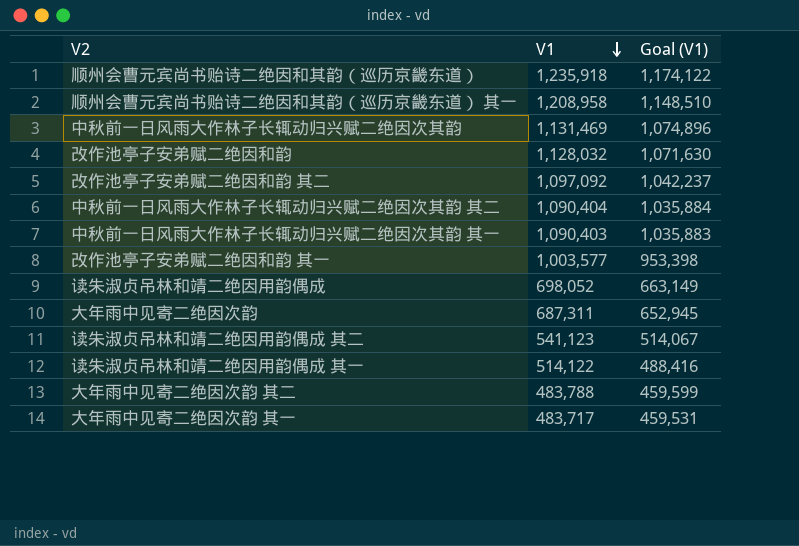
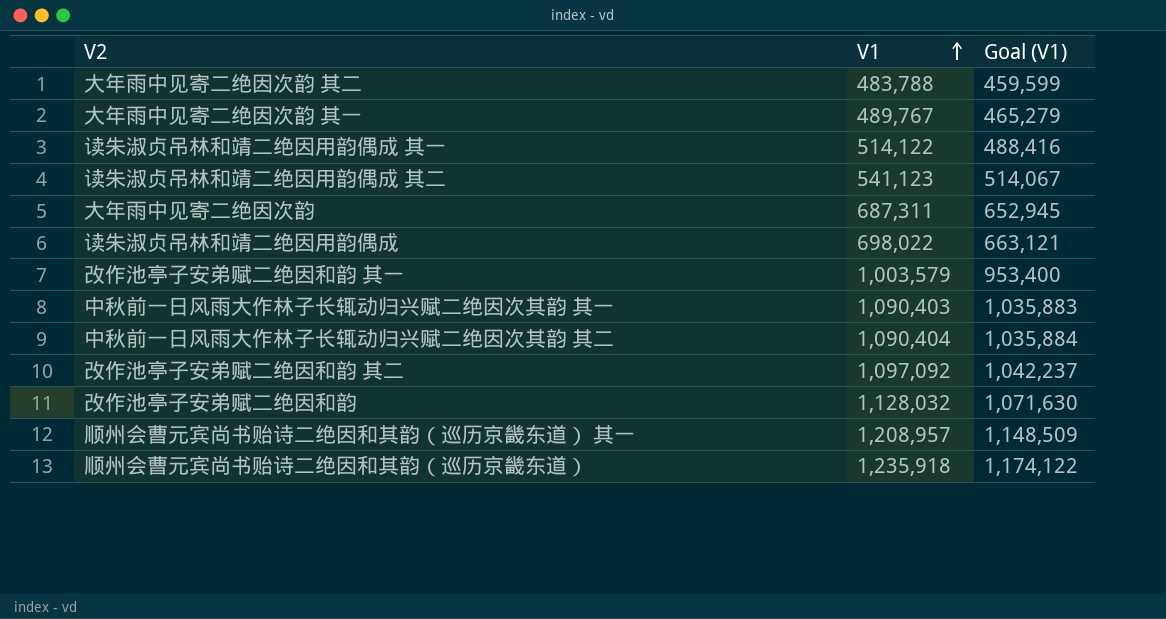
row order: V1 descending -> V1 ascending
row 中秋前一日风雨大作林子长辄动归兴赋二绝因次其韵: 1,131,469 | 1,074,896 -> none
大年雨中见寄二绝因次韵 其一 | V1: 483,717 -> 489,767
大年雨中见寄二绝因次韵 其一 | Goal (V1): 459,531 -> 465,279
读朱淑贞吊林和靖二绝因用韵偶成 | V1: 698,052 -> 698,022
读朱淑贞吊林和靖二绝因用韵偶成 | Goal (V1): 663,149 -> 663,121
改作池亭子安弟赋二绝因和韵 其一 | V1: 1,003,577 -> 1,003,579
改作池亭子安弟赋二绝因和韵 其一 | Goal (V1): 953,398 -> 953,400
顺州会曹元宾尚书贻诗二绝因和其韵（巡历京畿东道） 其一 | V1: 1,208,958 -> 1,208,957
顺州会曹元宾尚书贻诗二绝因和其韵（巡历京畿东道） 其一 | Goal (V1): 1,148,510 -> 1,148,509

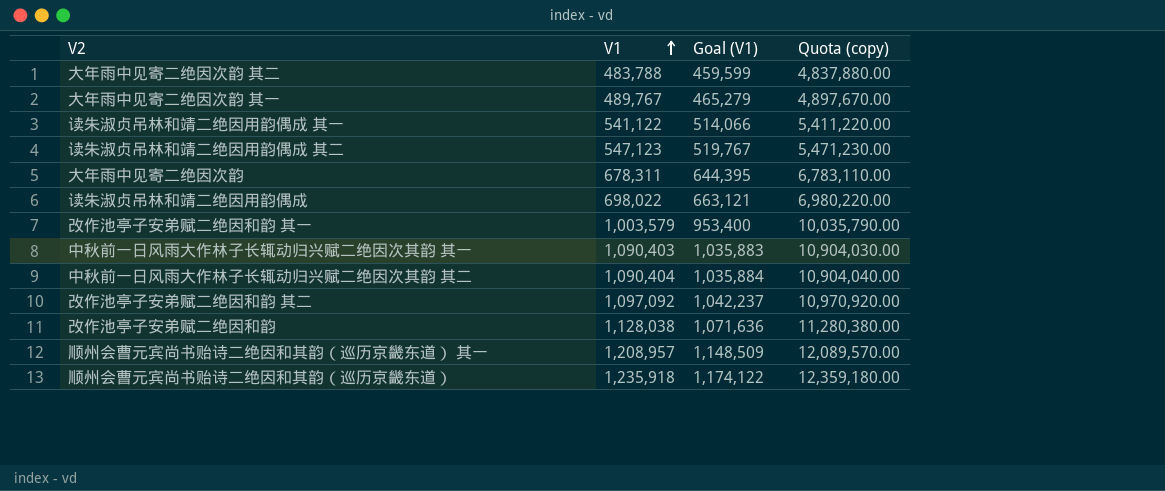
column Quota (copy) | formula: none -> [V1] * 10
读朱淑贞吊林和靖二绝因用韵偶成 其一 | V1: 514,122 -> 541,122
读朱淑贞吊林和靖二绝因用韵偶成 其一 | Goal (V1): 488,416 -> 514,066
读朱淑贞吊林和靖二绝因用韵偶成 其二 | V1: 541,123 -> 547,123
读朱淑贞吊林和靖二绝因用韵偶成 其二 | Goal (V1): 514,067 -> 519,767
大年雨中见寄二绝因次韵 | V1: 687,311 -> 678,311
大年雨中见寄二绝因次韵 | Goal (V1): 652,945 -> 644,395
改作池亭子安弟赋二绝因和韵 | V1: 1,128,032 -> 1,128,038
改作池亭子安弟赋二绝因和韵 | Goal (V1): 1,071,630 -> 1,071,636

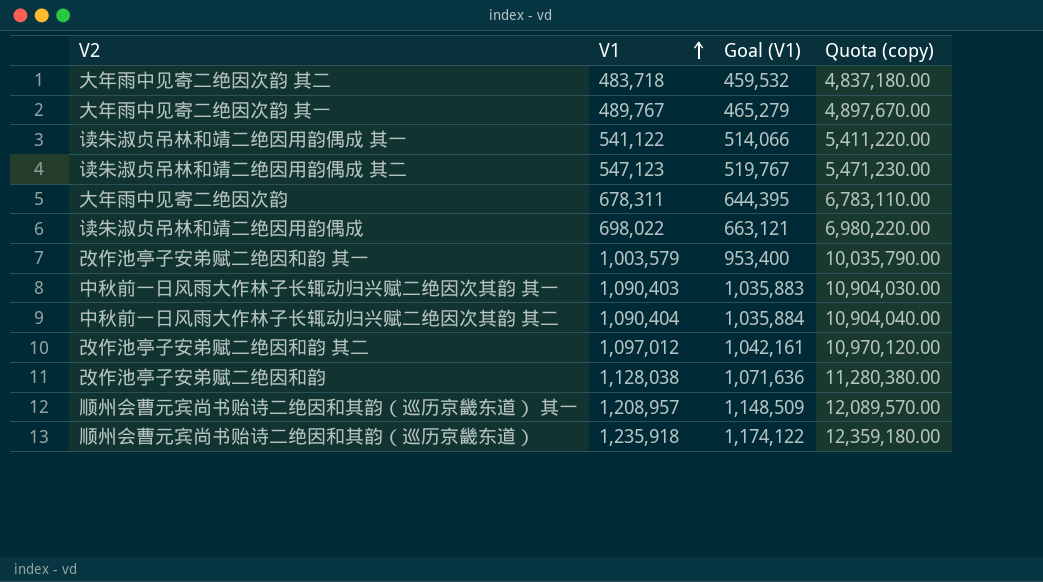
大年雨中见寄二绝因次韵 其二 | V1: 483,788 -> 483,718
大年雨中见寄二绝因次韵 其二 | Goal (V1): 459,599 -> 459,532
大年雨中见寄二绝因次韵 其二 | Quota (copy): 4,837,880.00 -> 4,837,180.00
改作池亭子安弟赋二绝因和韵 其二 | V1: 1,097,092 -> 1,097,012
改作池亭子安弟赋二绝因和韵 其二 | Goal (V1): 1,042,237 -> 1,042,161
改作池亭子安弟赋二绝因和韵 其二 | Quota (copy): 10,970,920.00 -> 10,970,120.00

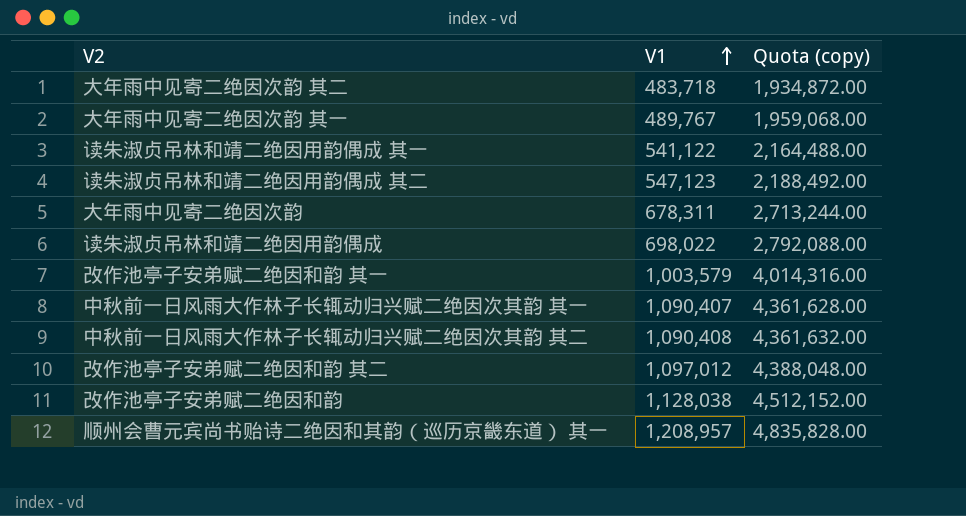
column Goal (V1) | formula: [V1] * 0.95 -> none
column Quota (copy) | formula: [V1] * 10 -> [V1] * 4
row 顺州会曹元宾尚书贻诗二绝因和其韵（巡历京畿东道）: 1,235,918 | 1,174,122 | 12,359,180.00 -> none
中秋前一日风雨大作林子长辄动归兴赋二绝因次其韵 其一 | V1: 1,090,403 -> 1,090,407
中秋前一日风雨大作林子长辄动归兴赋二绝因次其韵 其二 | V1: 1,090,404 -> 1,090,408

